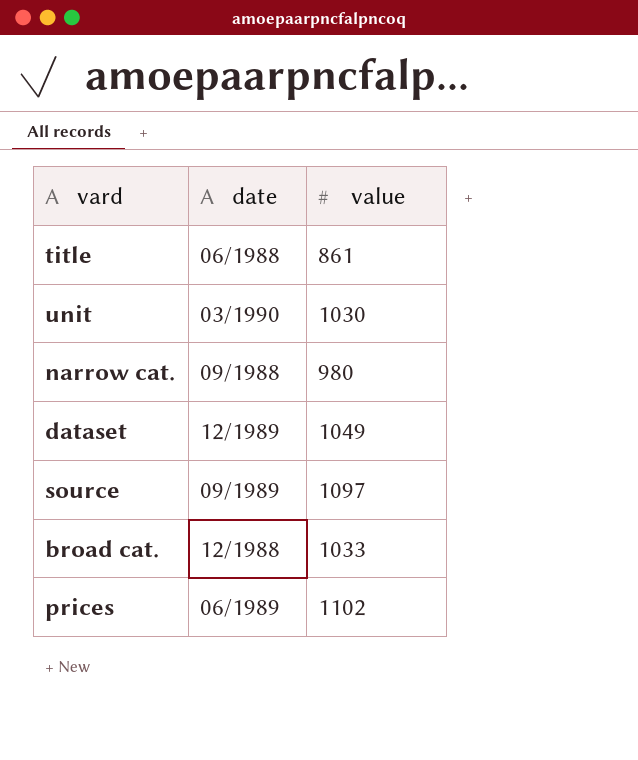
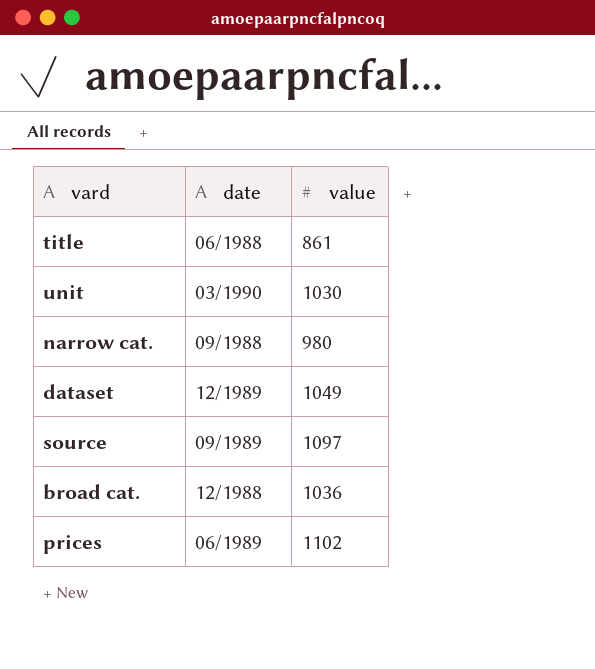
broad cat. | value: 1033 -> 1036

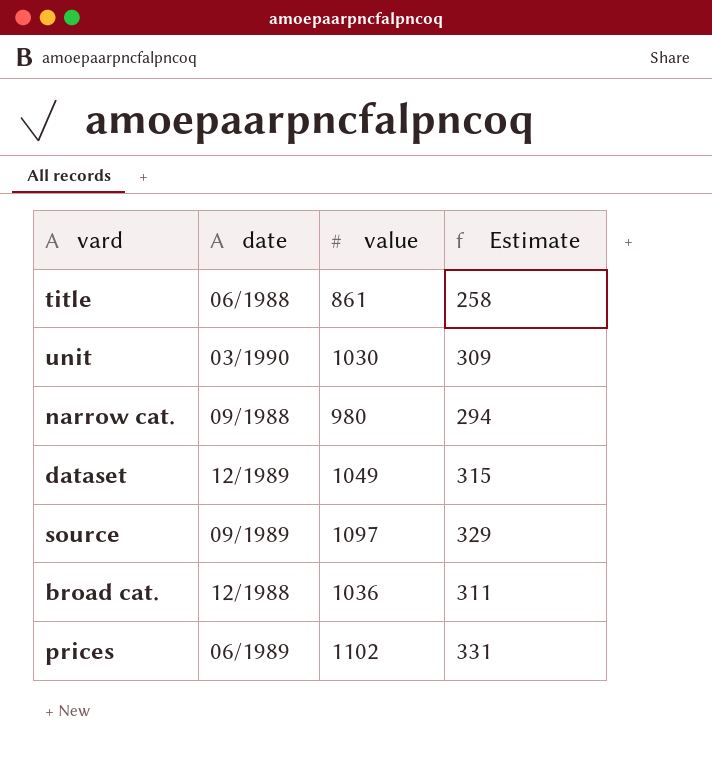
column Estimate | formula: none -> [value] * 0.3

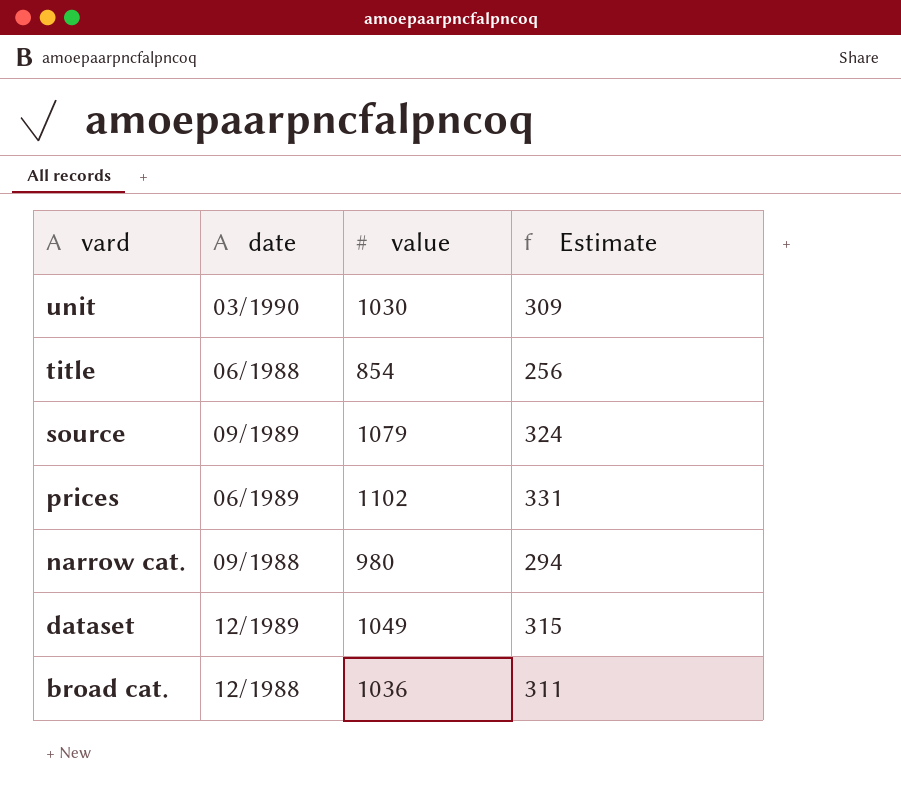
row order: none -> vard descending
title | value: 861 -> 854
title | Estimate: 258 -> 256
source | value: 1097 -> 1079
source | Estimate: 329 -> 324

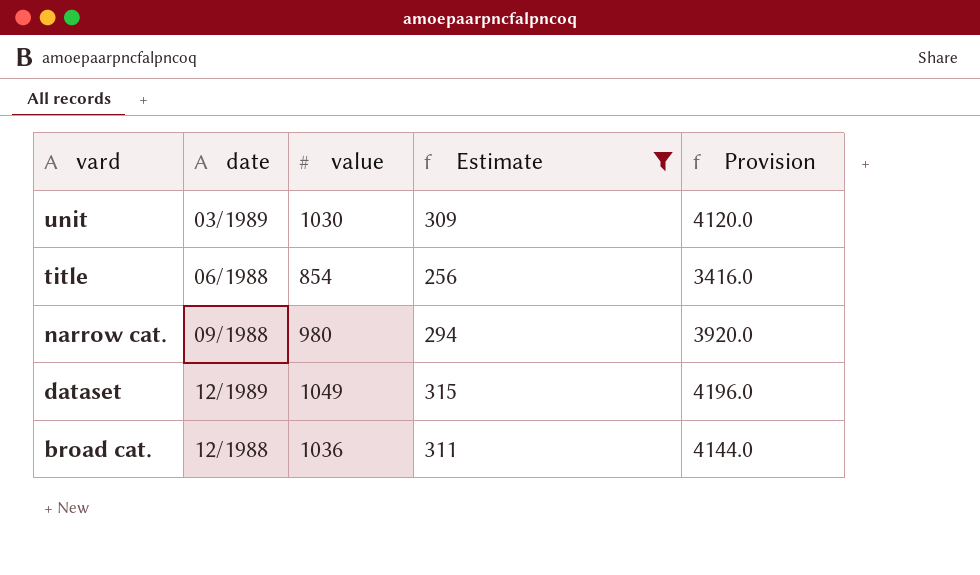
filter: none -> Estimate <= 315
column Provision | formula: none -> [value] * 4
unit | date: 03/1990 -> 03/1989

